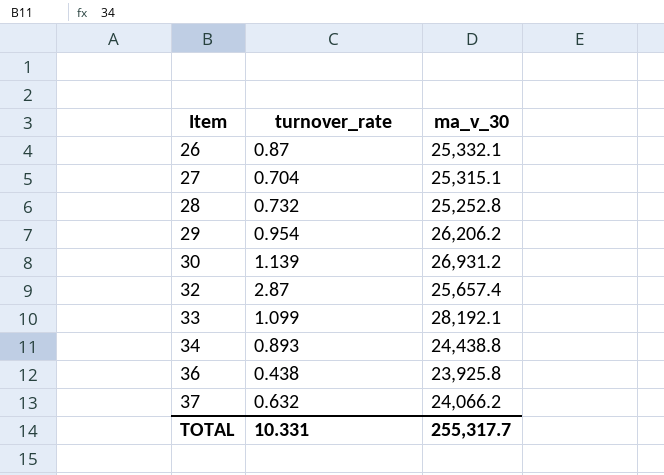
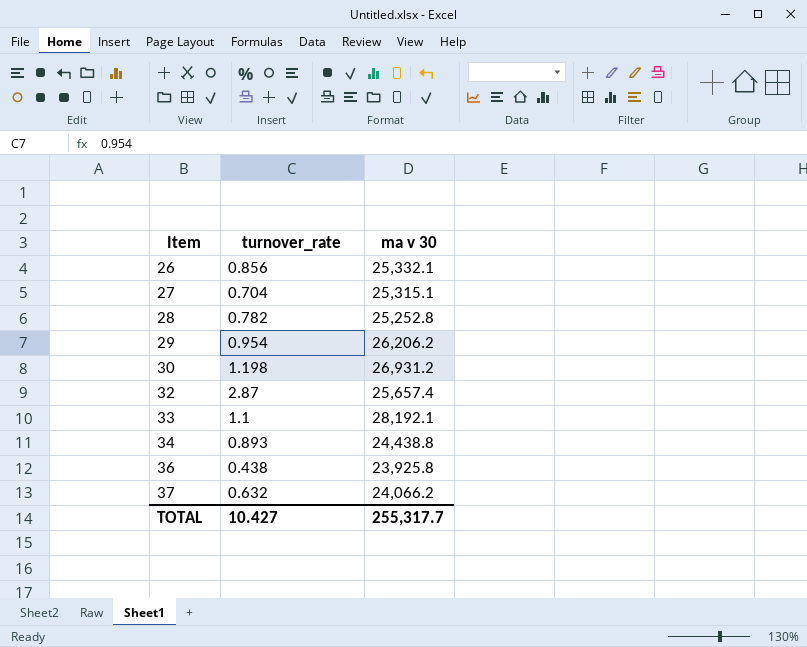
column name: ma_v_30 -> ma v 30
26 | turnover_rate: 0.87 -> 0.856
28 | turnover_rate: 0.732 -> 0.782
30 | turnover_rate: 1.139 -> 1.198
33 | turnover_rate: 1.099 -> 1.1
TOTAL | turnover_rate: 10.331 -> 10.427

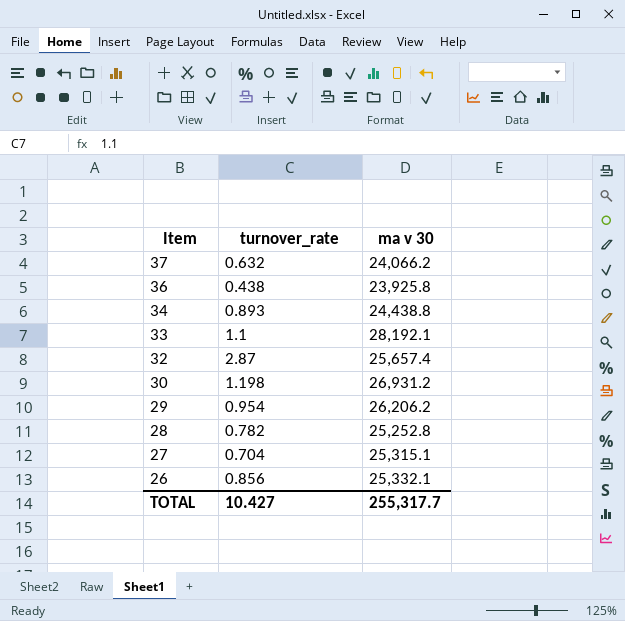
row order: Item ascending -> Item descending

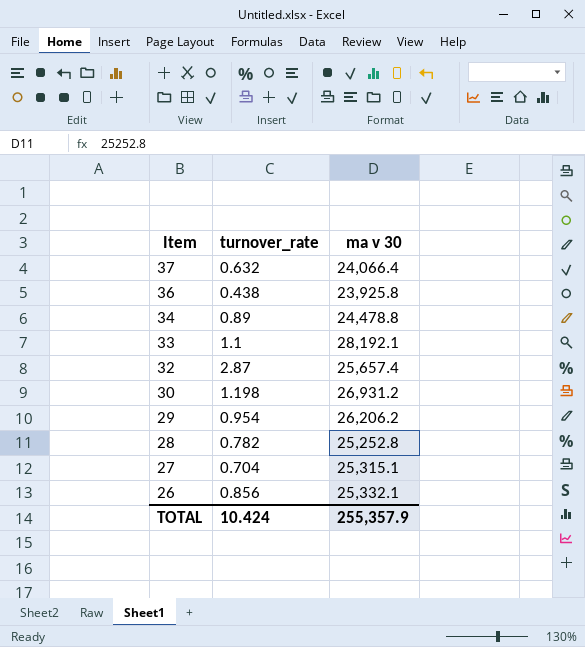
37 | ma v 30: 24,066.2 -> 24,066.4
34 | turnover_rate: 0.893 -> 0.89
34 | ma v 30: 24,438.8 -> 24,478.8
TOTAL | turnover_rate: 10.427 -> 10.424
TOTAL | ma v 30: 255,317.7 -> 255,357.9

